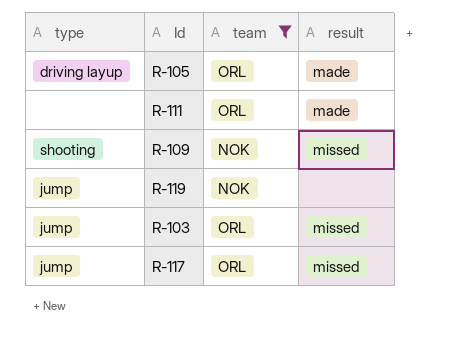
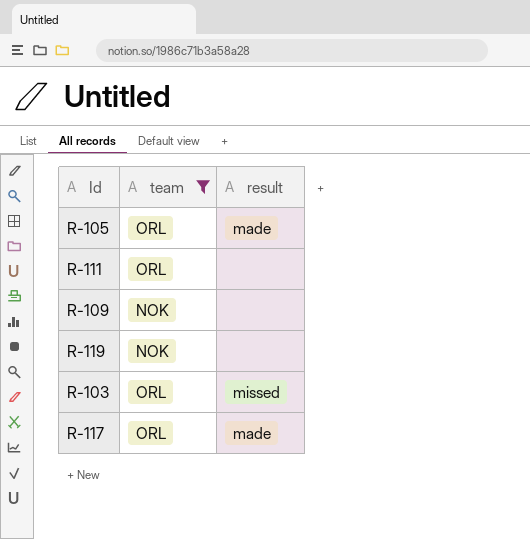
column type | position: 1 -> none
R-111 | result: made -> none
R-109 | result: missed -> none
R-117 | result: missed -> made

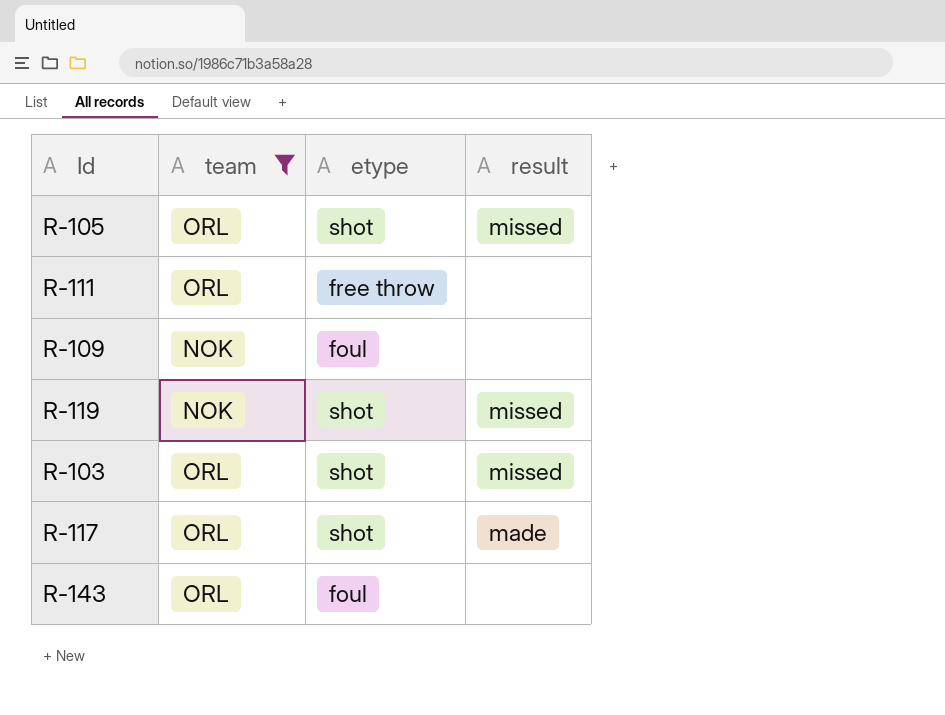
column etype | position: none -> 3
R-105 | result: made -> missed
R-119 | result: none -> missed
row R-143: none -> ORL | foul | none

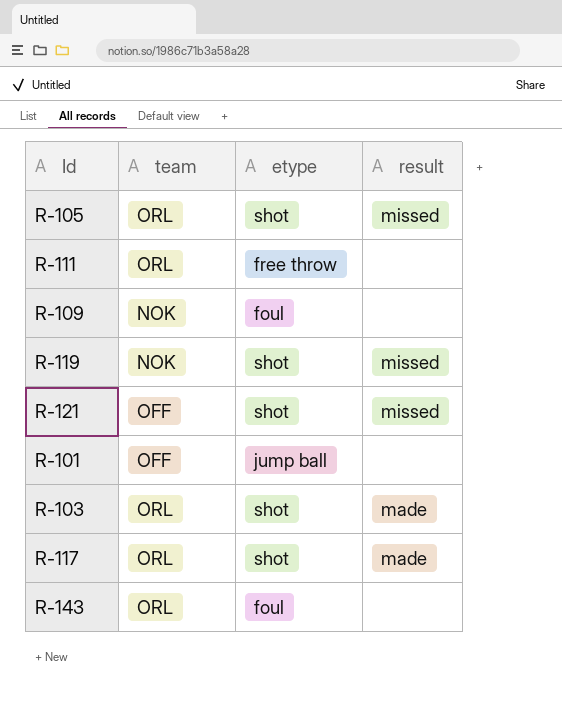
filter: team != OFF -> none
R-103 | result: missed -> made

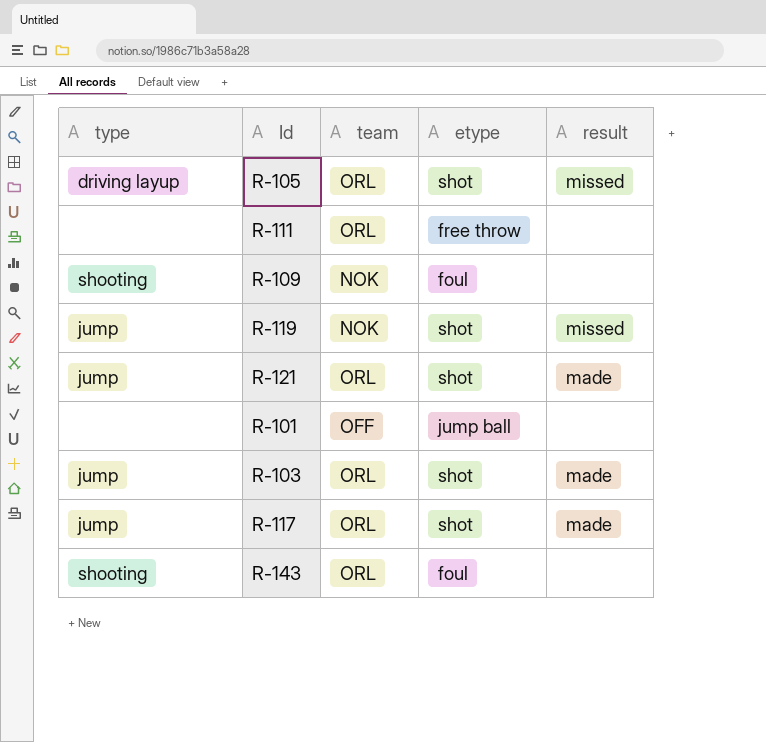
column type | position: none -> 1
R-121 | team: OFF -> ORL
R-121 | result: missed -> made

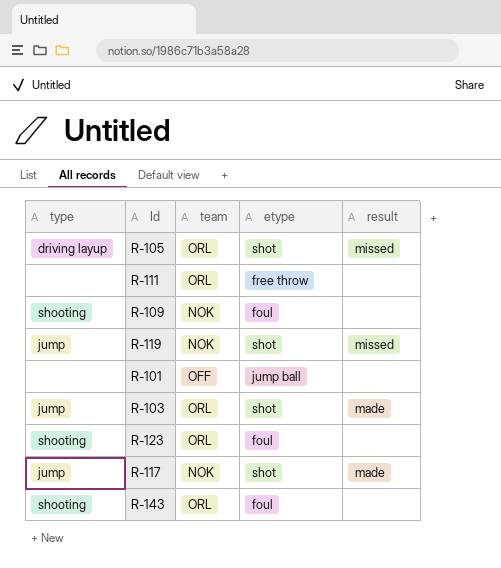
row R-121: jump | ORL | shot | made -> none
row R-123: none -> shooting | ORL | foul | none
R-117 | team: ORL -> NOK

